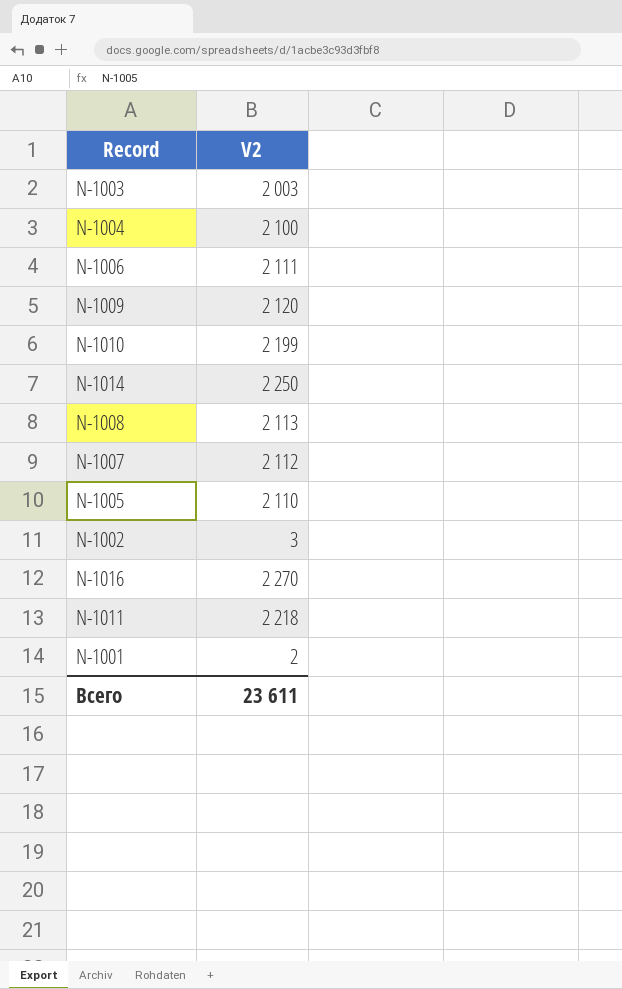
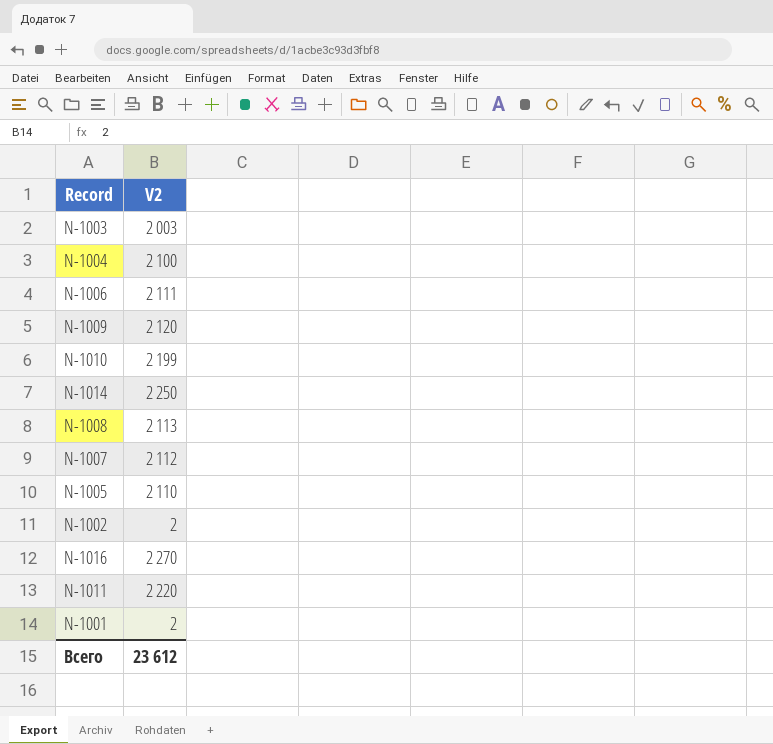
N-1002 | V2: 3 -> 2
N-1011 | V2: 2 218 -> 2 220
Всего | V2: 23 611 -> 23 612

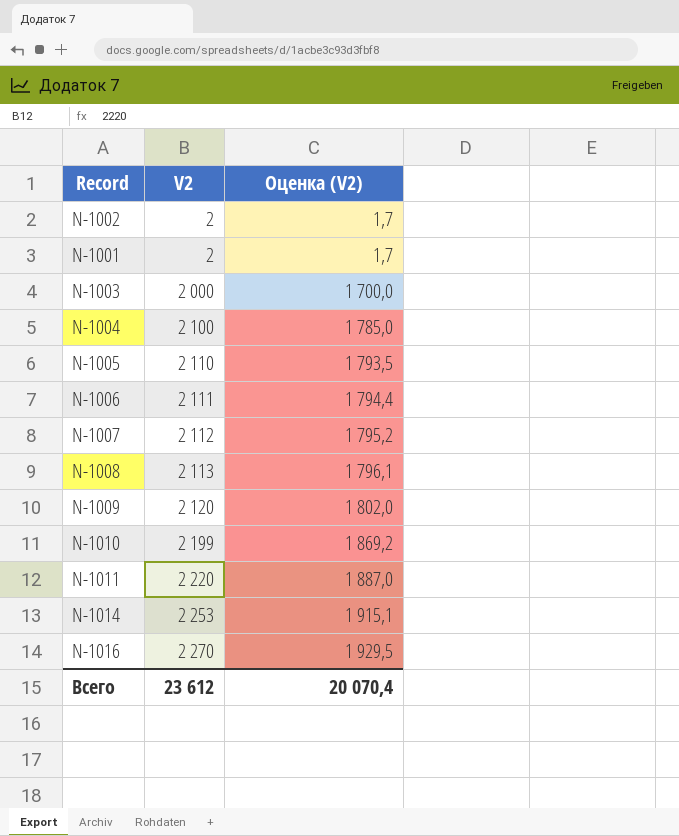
row order: none -> V2 ascending
column Оценка (V2) | formula: none -> [V2] * 0,85
N-1003 | V2: 2 003 -> 2 000
N-1014 | V2: 2 250 -> 2 253

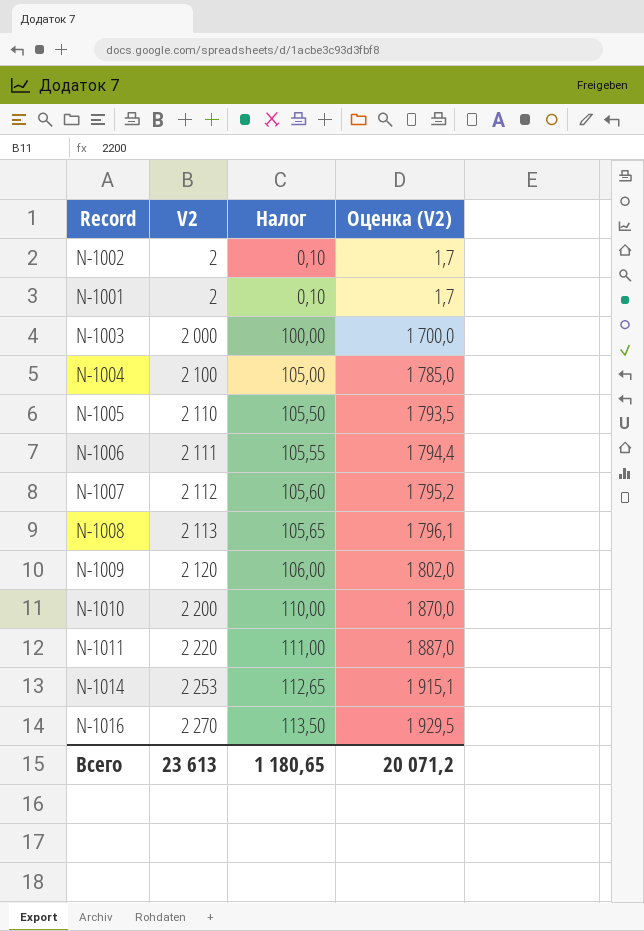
column Налог | formula: none -> [V2] * 0,05
N-1010 | V2: 2 199 -> 2 200
N-1010 | Оценка (V2): 1 869,2 -> 1 870,0
Всего | V2: 23 612 -> 23 613
Всего | Оценка (V2): 20 070,4 -> 20 071,2

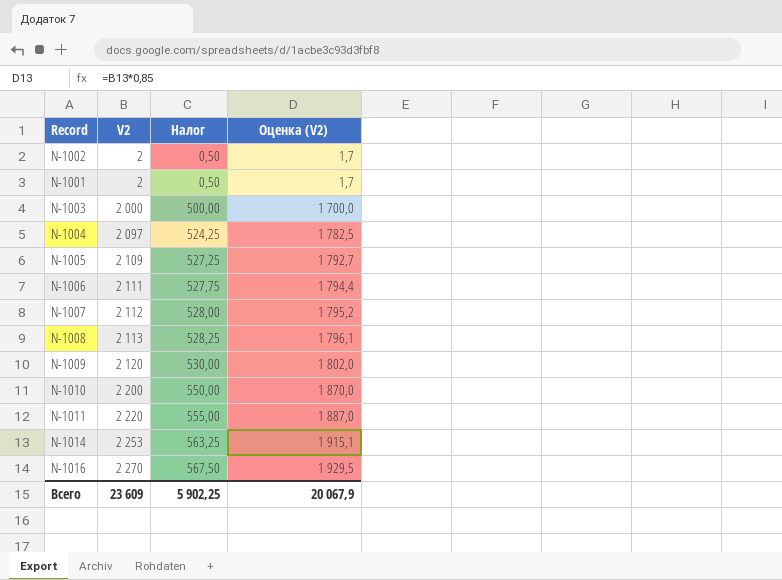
column Налог | formula: [V2] * 0,05 -> [V2] * 0,25
N-1004 | V2: 2 100 -> 2 097
N-1004 | Оценка (V2): 1 785,0 -> 1 782,5
N-1005 | V2: 2 110 -> 2 109
N-1005 | Оценка (V2): 1 793,5 -> 1 792,7
Всего | V2: 23 613 -> 23 609
Всего | Налог: 1 180,65 -> 5 902,25
Всего | Оценка (V2): 20 071,2 -> 20 067,9

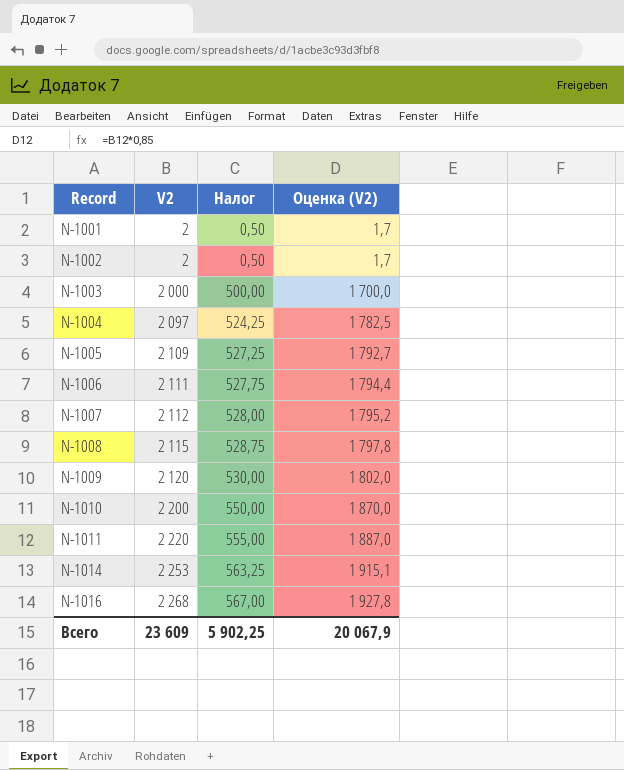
row order: V2 ascending -> Record ascending
N-1008 | V2: 2 113 -> 2 115
N-1008 | Налог: 528,25 -> 528,75
N-1008 | Оценка (V2): 1 796,1 -> 1 797,8
N-1016 | V2: 2 270 -> 2 268
N-1016 | Налог: 567,50 -> 567,00
N-1016 | Оценка (V2): 1 929,5 -> 1 927,8

